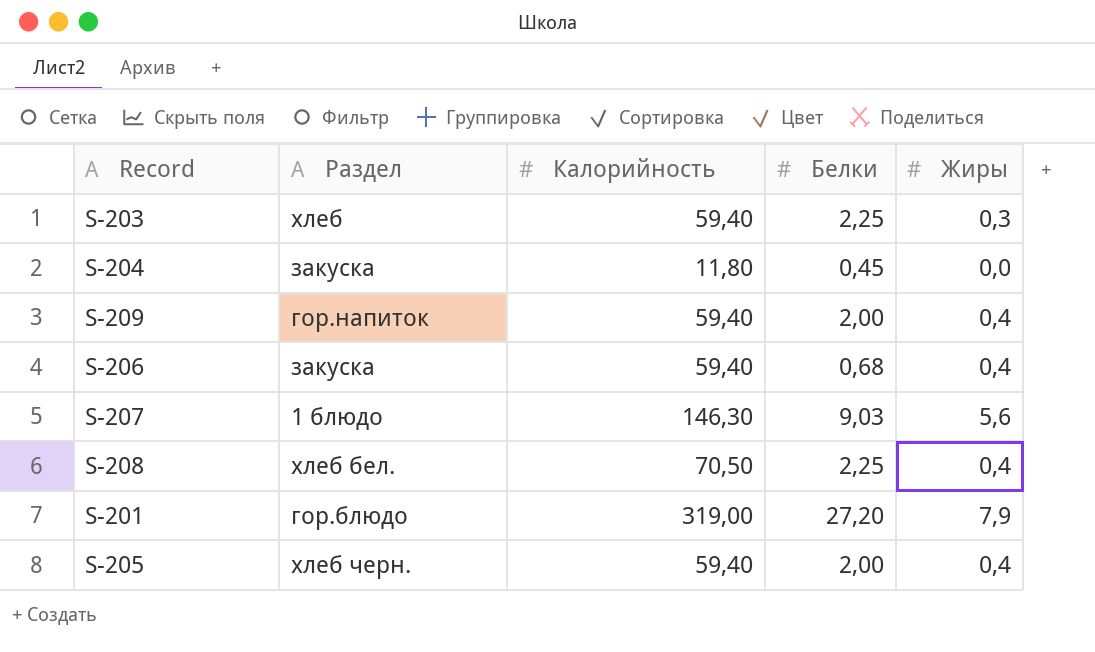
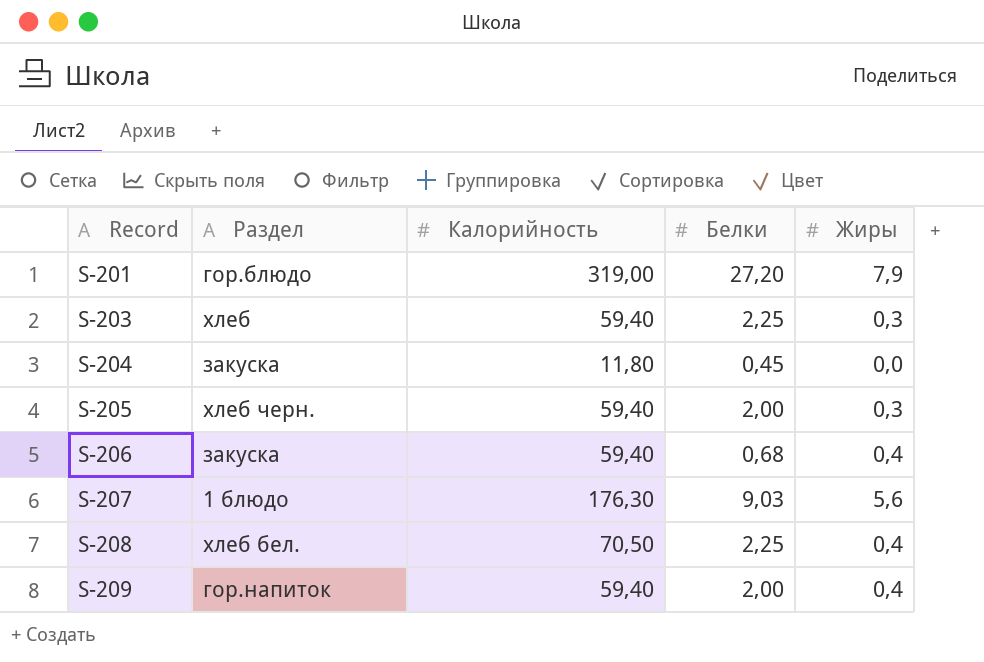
row order: none -> Record ascending
S-205 | Жиры: 0,4 -> 0,3
S-207 | Калорийность: 146,30 -> 176,30

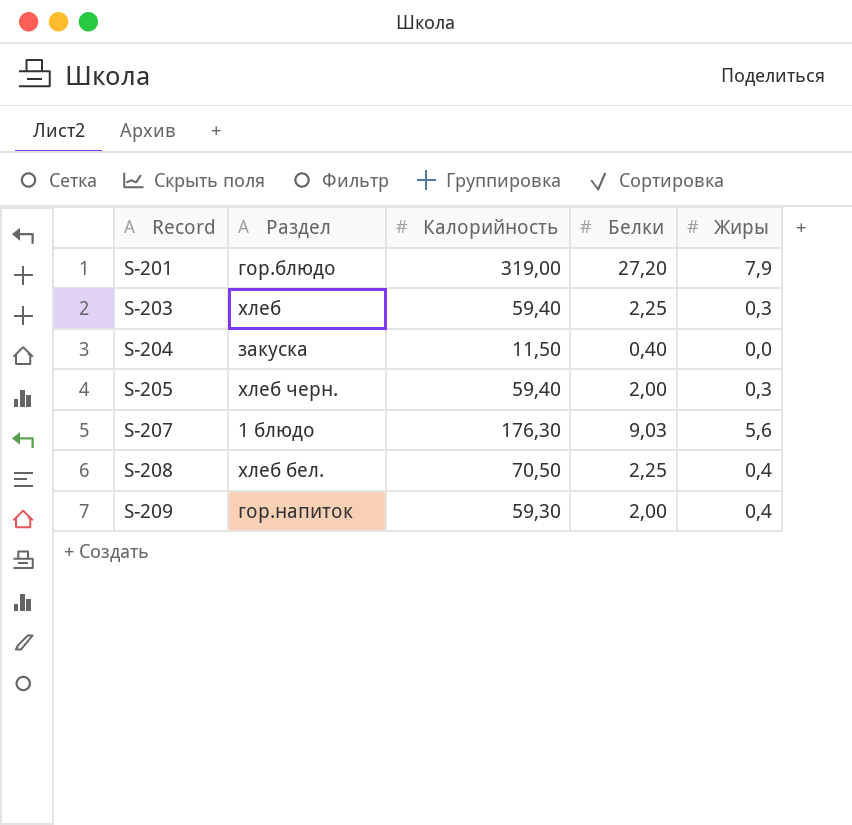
row S-206: закуска | 59,40 | 0,68 | 0,4 -> none
S-204 | Калорийность: 11,80 -> 11,50
S-204 | Белки: 0,45 -> 0,40
S-209 | Калорийность: 59,40 -> 59,30

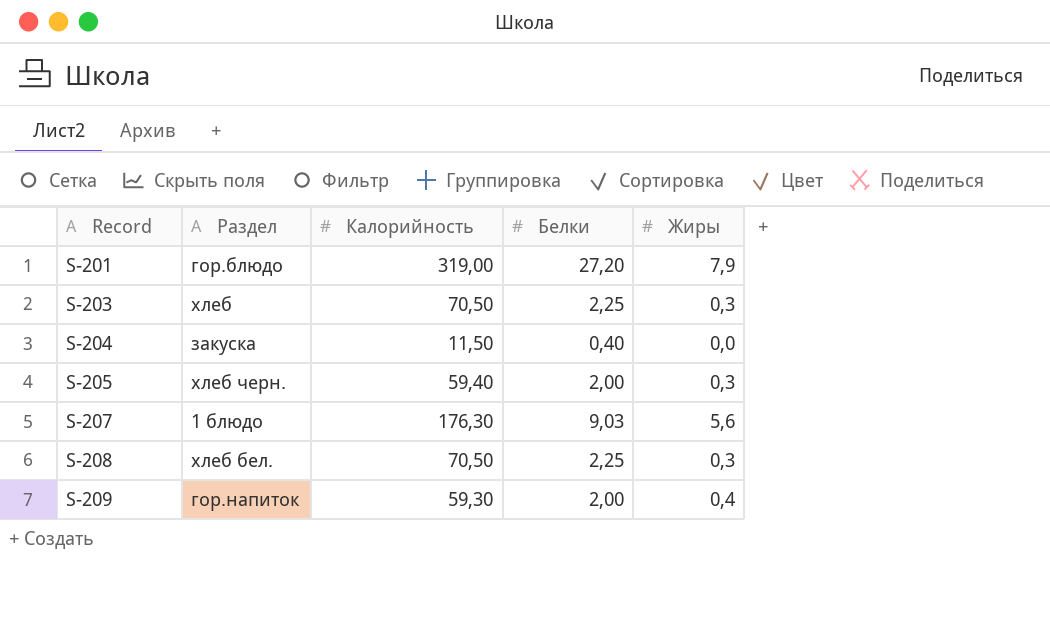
S-203 | Калорийность: 59,40 -> 70,50
S-208 | Жиры: 0,4 -> 0,3

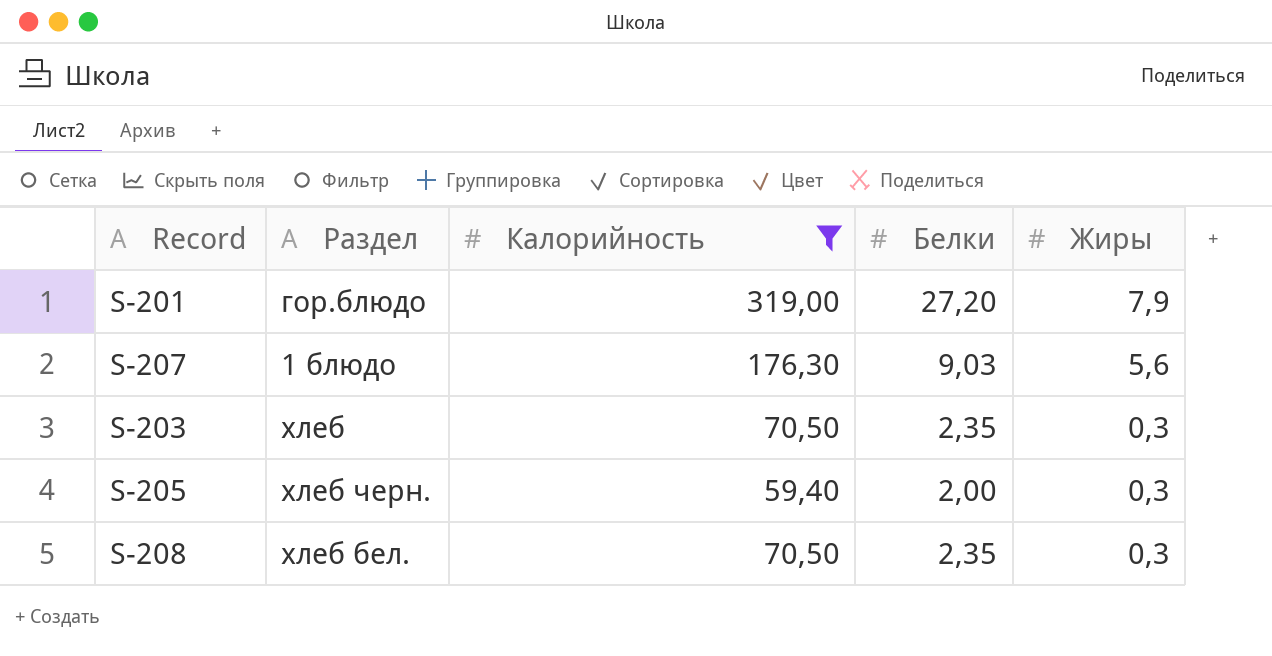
filter: none -> Калорийность >= 59,40
row order: Record ascending -> Жиры descending
S-203 | Белки: 2,25 -> 2,35
S-208 | Белки: 2,25 -> 2,35

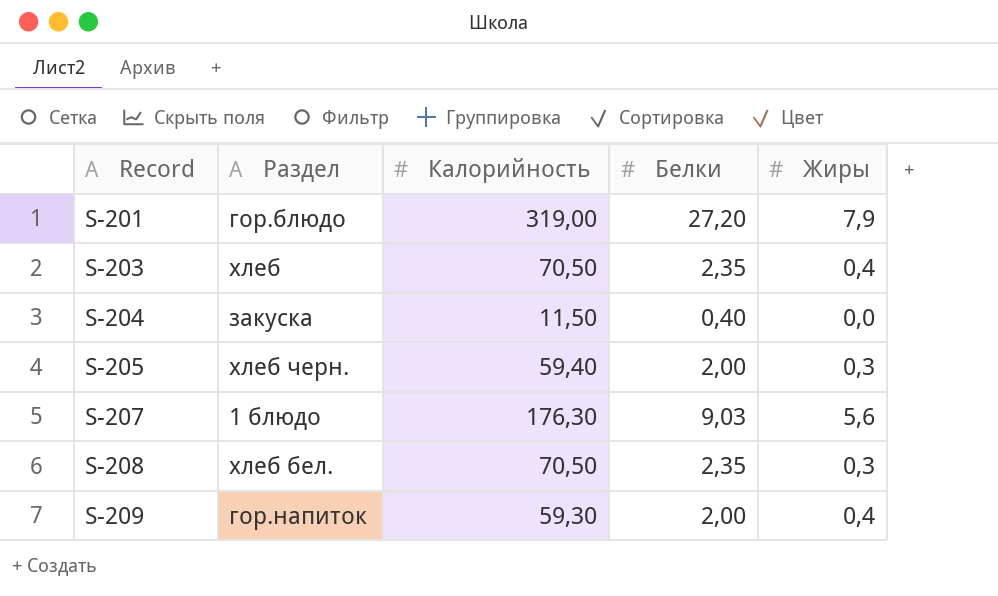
filter: Калорийность >= 59,40 -> none
row order: Жиры descending -> Record ascending
S-203 | Жиры: 0,3 -> 0,4

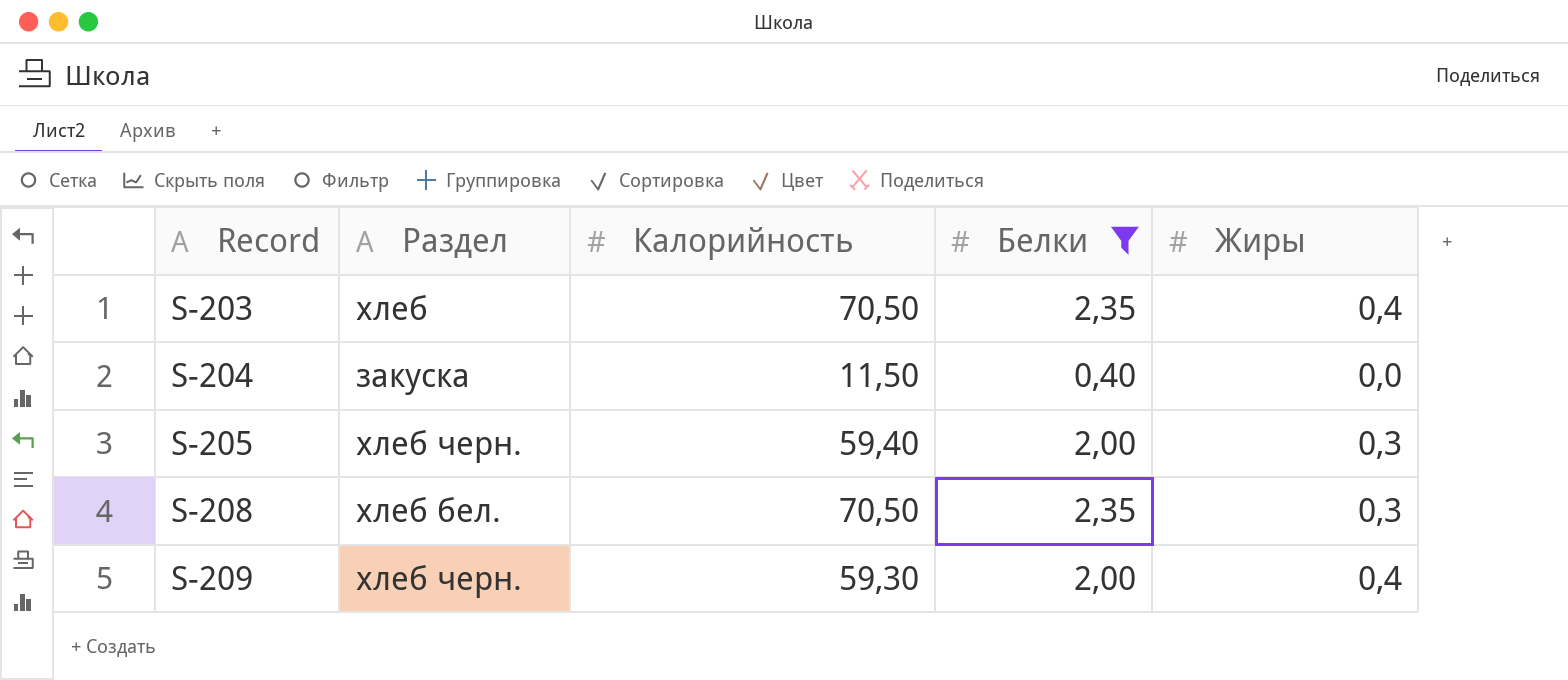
filter: none -> Белки <= 2,35
S-209 | Раздел: гор.напиток -> хлеб черн.

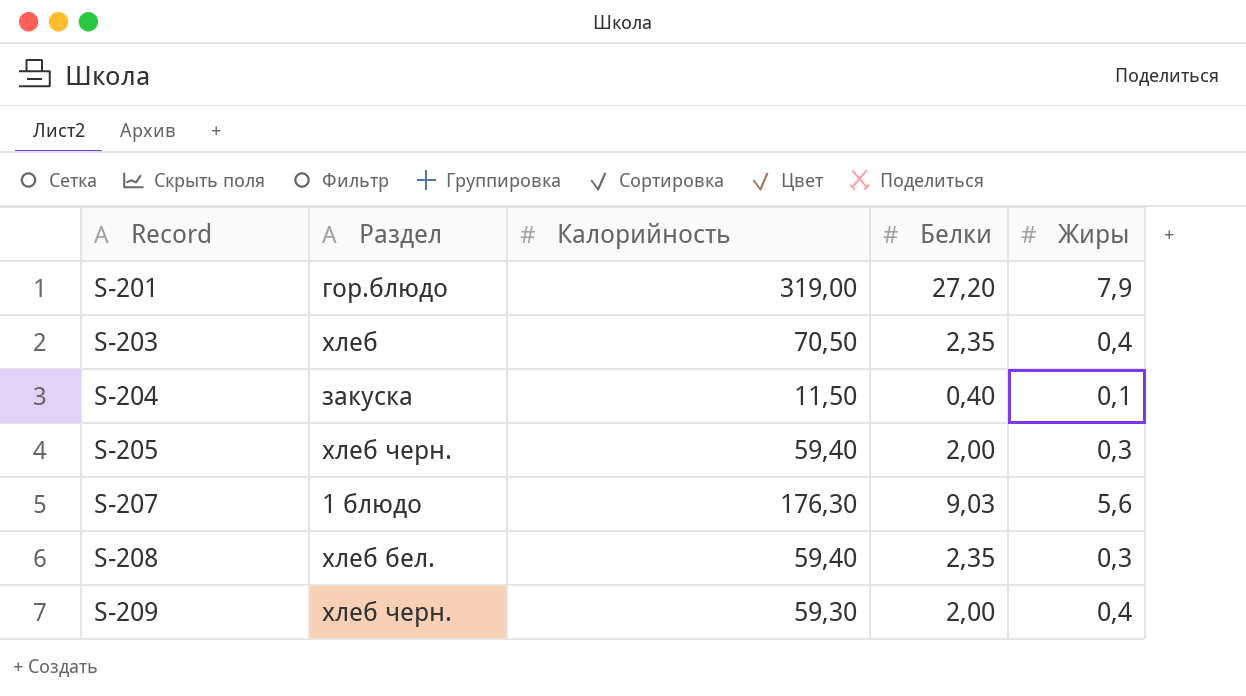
filter: Белки <= 2,35 -> none
S-204 | Жиры: 0,0 -> 0,1
S-208 | Калорийность: 70,50 -> 59,40

